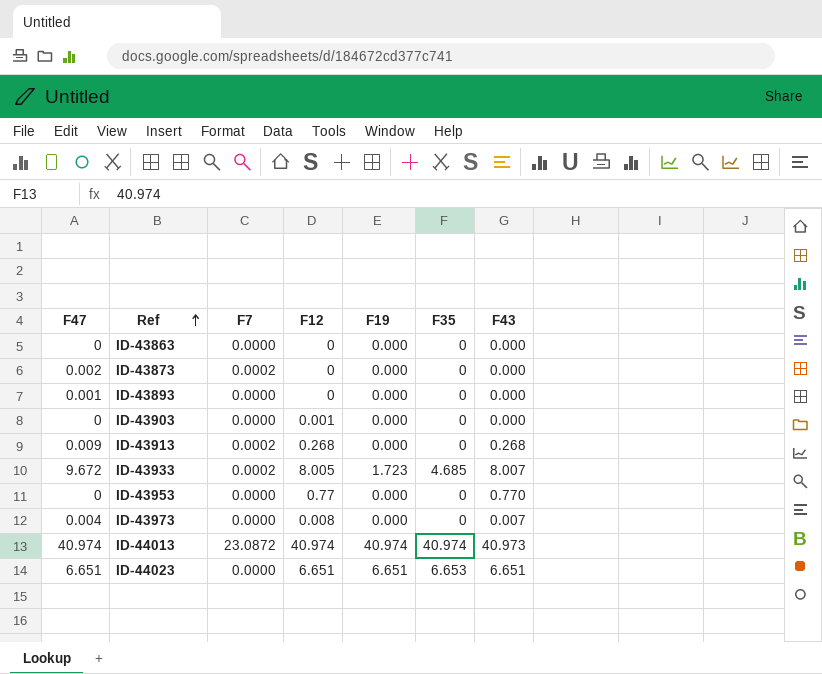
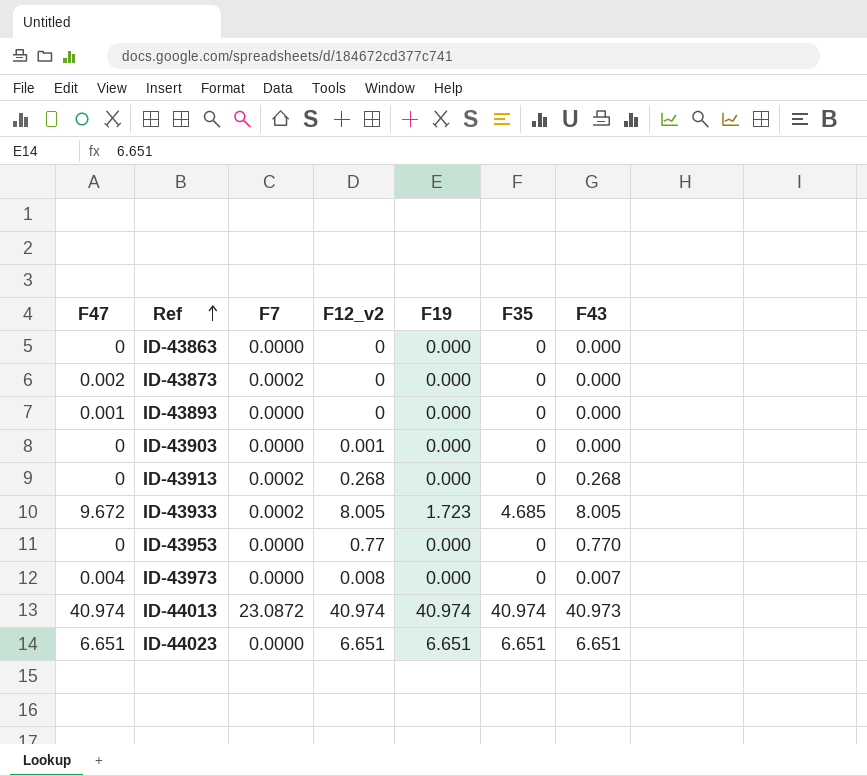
column name: F12 -> F12_v2
ID-43913 | F47: 0.009 -> 0
ID-43933 | F43: 8.007 -> 8.005
ID-44023 | F35: 6.653 -> 6.651

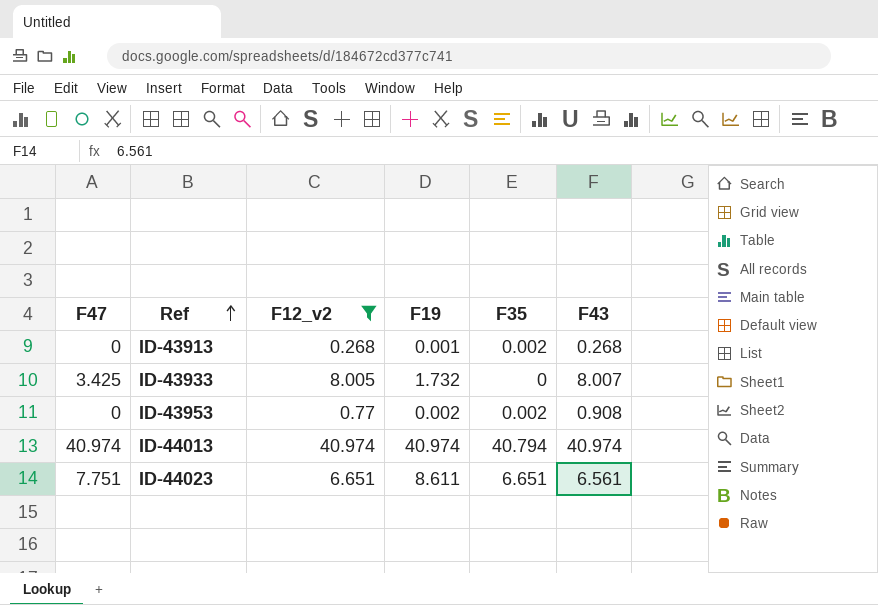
filter: none -> F12_v2 >= 0.268
column F7 | position: 3 -> none
ID-43913 | F19: 0.000 -> 0.001
ID-43913 | F35: 0 -> 0.002
ID-43933 | F47: 9.672 -> 3.425
ID-43933 | F19: 1.723 -> 1.732
ID-43933 | F35: 4.685 -> 0
ID-43933 | F43: 8.005 -> 8.007
ID-43953 | F19: 0.000 -> 0.002
ID-43953 | F35: 0 -> 0.002
ID-43953 | F43: 0.770 -> 0.908
ID-44013 | F35: 40.974 -> 40.794
ID-44013 | F43: 40.973 -> 40.974
ID-44023 | F47: 6.651 -> 7.751
ID-44023 | F19: 6.651 -> 8.611
ID-44023 | F43: 6.651 -> 6.561

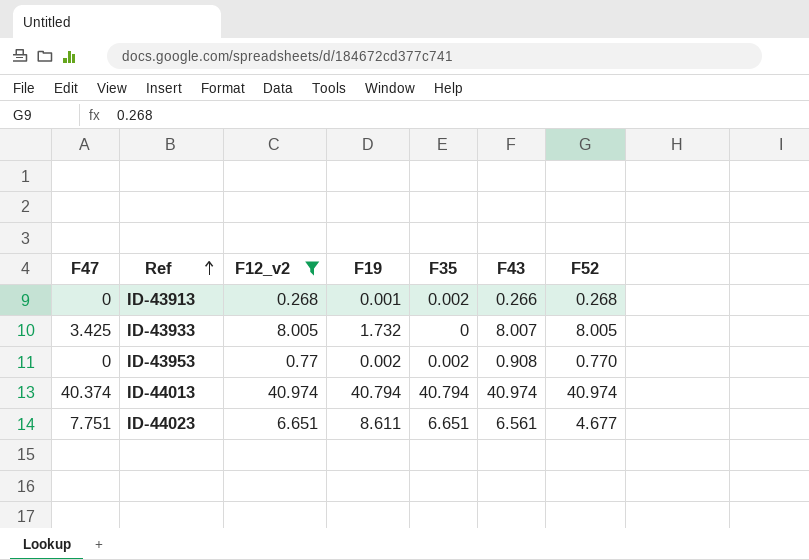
column F52 | position: none -> 7
ID-43913 | F43: 0.268 -> 0.266
ID-44013 | F47: 40.974 -> 40.374
ID-44013 | F19: 40.974 -> 40.794

